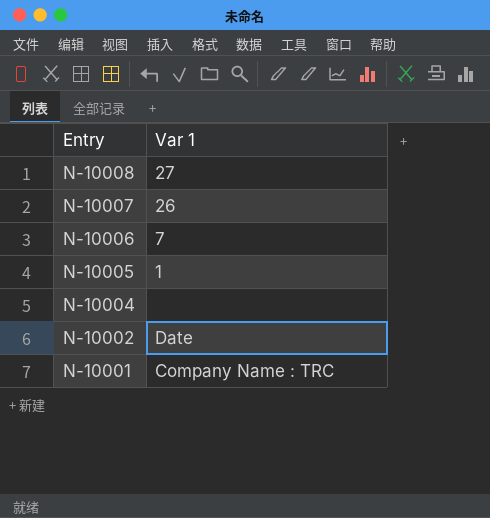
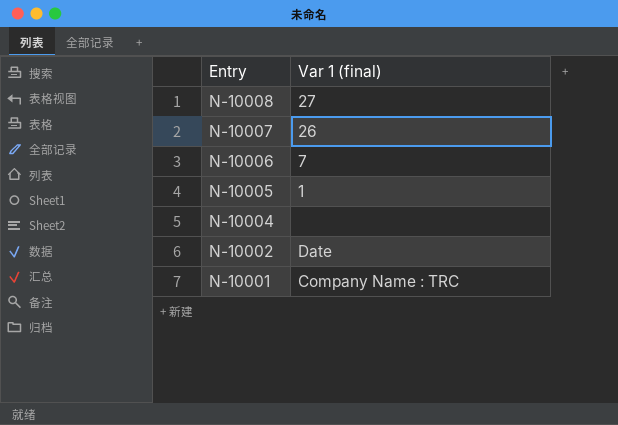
column name: Var 1 -> Var 1 (final)

